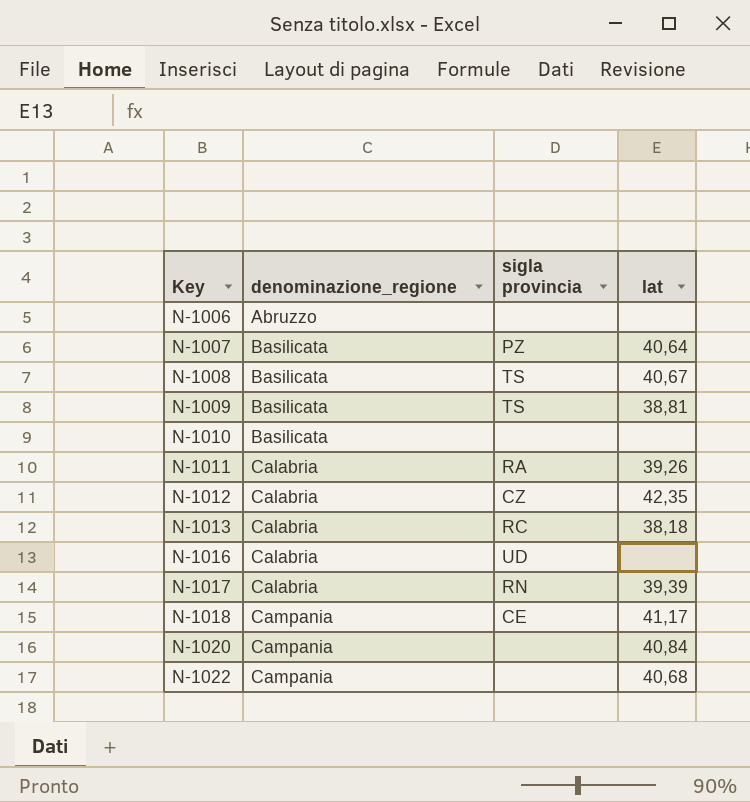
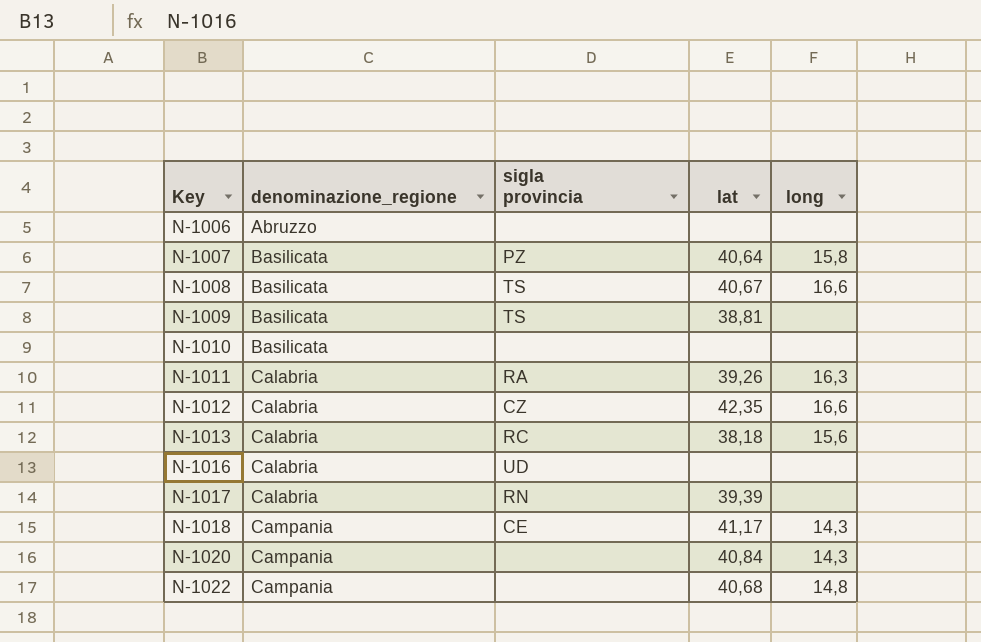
column long | position: none -> 5

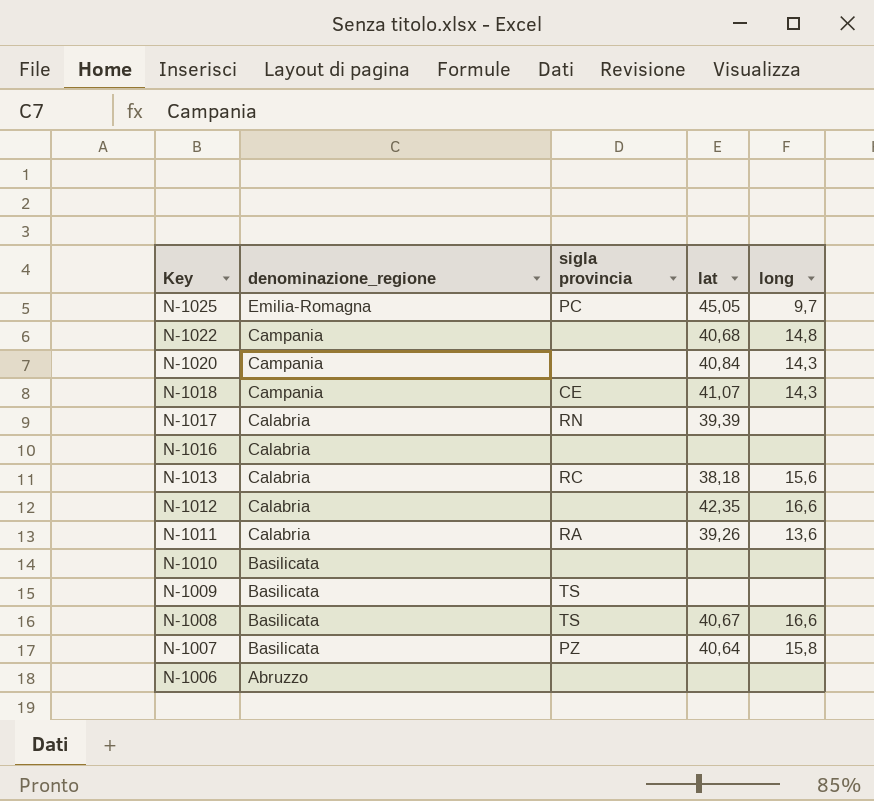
row order: Key ascending -> Key descending
row N-1025: none -> Emilia-Romagna | PC | 45,05 | 9,7
N-1018 | lat: 41,17 -> 41,07
N-1016 | sigla provincia: UD -> none
N-1012 | sigla provincia: CZ -> none
N-1011 | long: 16,3 -> 13,6
N-1009 | lat: 38,81 -> none

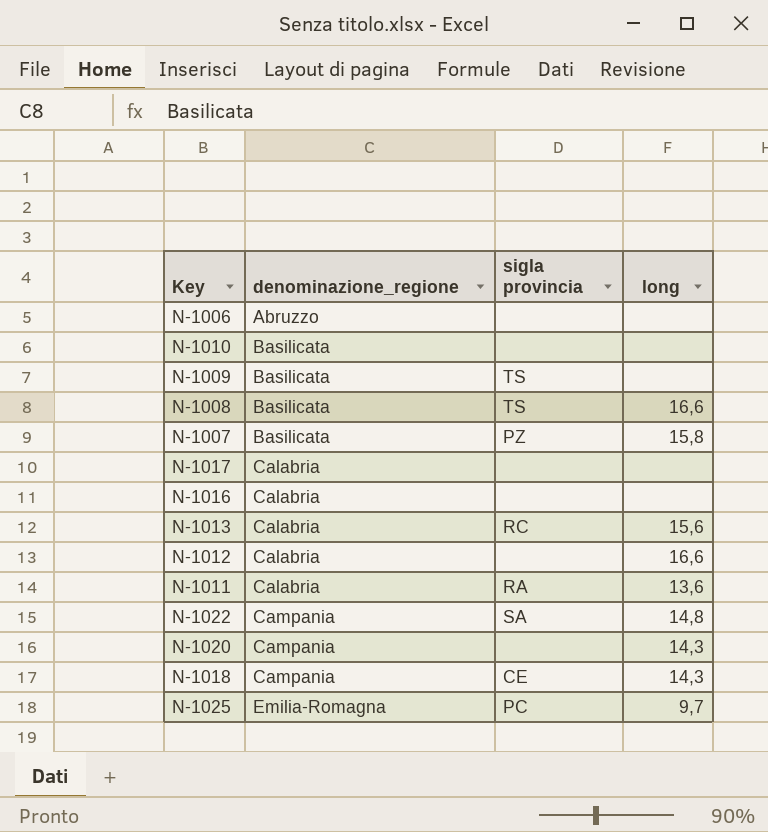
row order: Key descending -> denominazione_regione ascending
column lat | position: 4 -> none
N-1017 | sigla provincia: RN -> none
N-1022 | sigla provincia: none -> SA

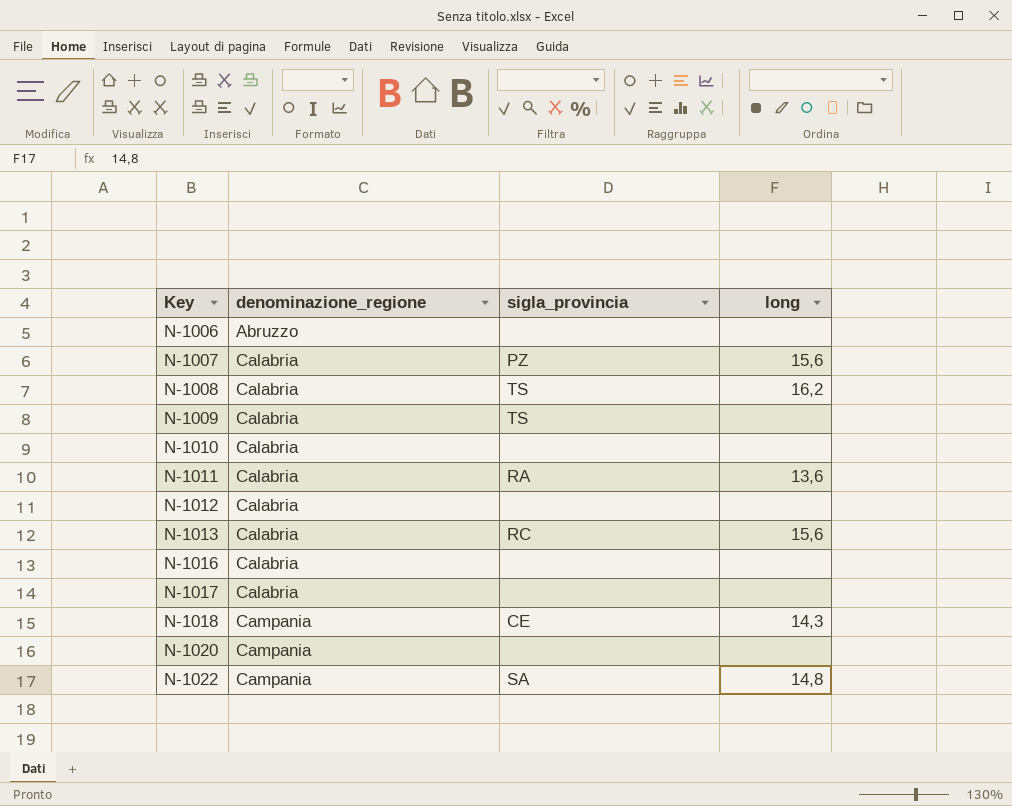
row order: denominazione_regione ascending -> Key ascending
column name: sigla provincia -> sigla_provincia
row N-1025: Emilia-Romagna | PC | 9,7 -> none
N-1007 | denominazione_regione: Basilicata -> Calabria
N-1007 | long: 15,8 -> 15,6
N-1008 | denominazione_regione: Basilicata -> Calabria
N-1008 | long: 16,6 -> 16,2
N-1009 | denominazione_regione: Basilicata -> Calabria
N-1010 | denominazione_regione: Basilicata -> Calabria
N-1012 | long: 16,6 -> none
N-1020 | long: 14,3 -> none

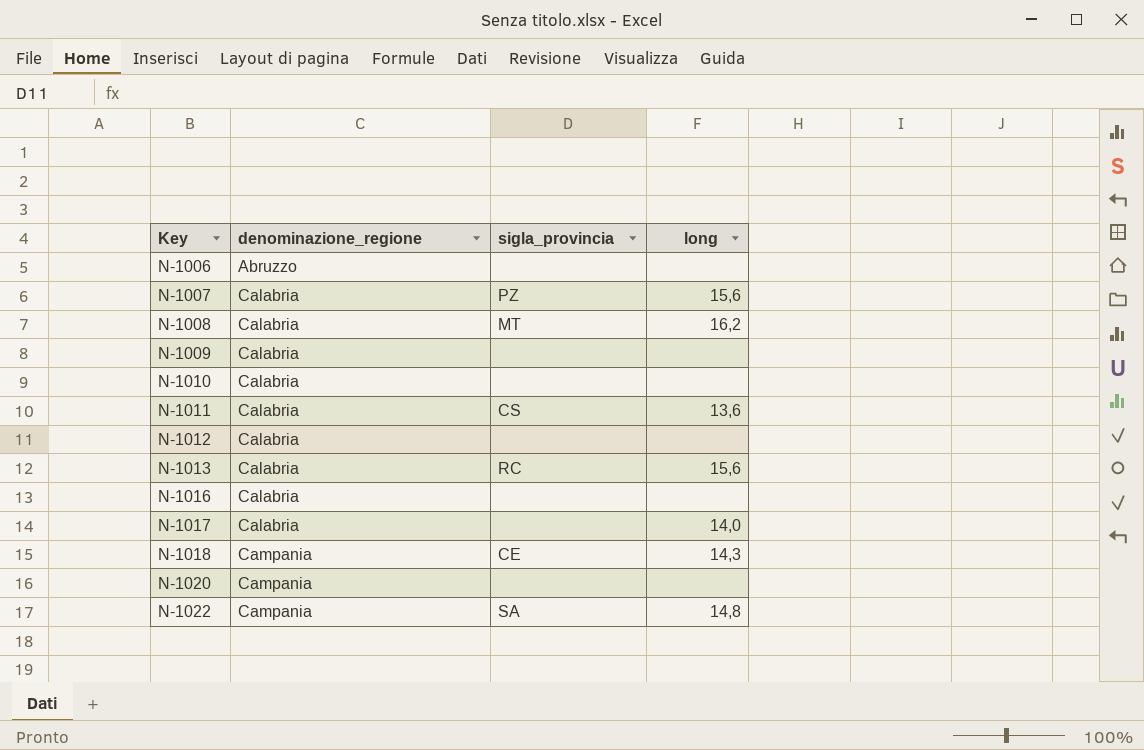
N-1008 | sigla_provincia: TS -> MT
N-1009 | sigla_provincia: TS -> none
N-1011 | sigla_provincia: RA -> CS
N-1017 | long: none -> 14,0

